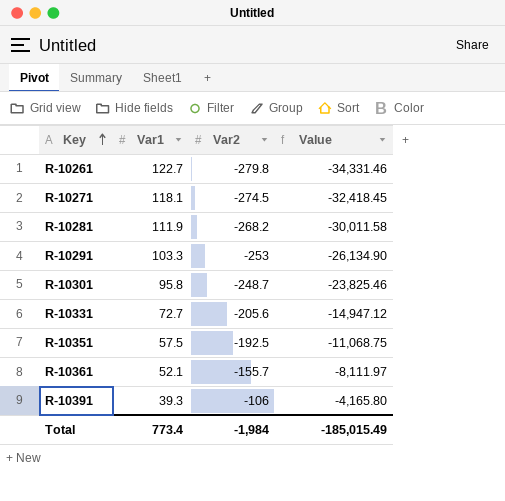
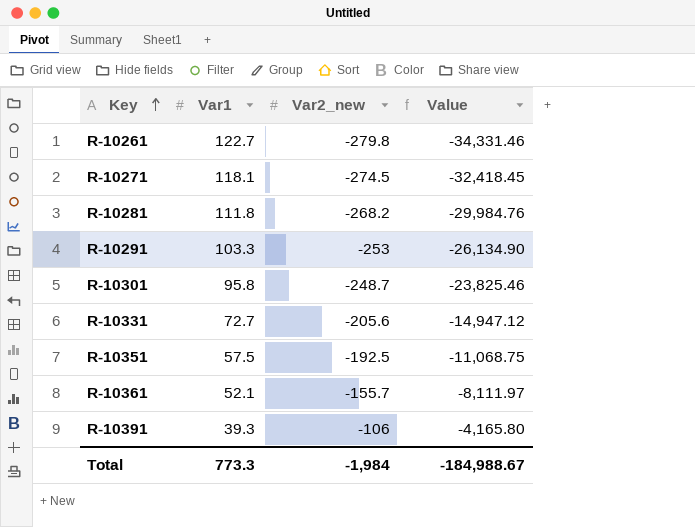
column name: Var2 -> Var2_new
R-10281 | Var1: 111.9 -> 111.8
R-10281 | Value: -30,011.58 -> -29,984.76
Total | Var1: 773.4 -> 773.3
Total | Value: -185,015.49 -> -184,988.67

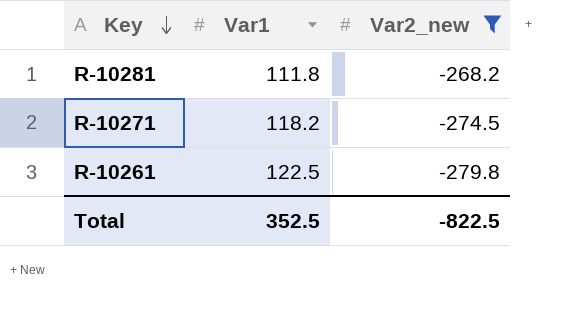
filter: none -> Var2_new <= -268.2
row order: Key ascending -> Key descending
column Value | formula: [Var1] * [Var2_new] -> none
R-10271 | Var1: 118.1 -> 118.2
R-10261 | Var1: 122.7 -> 122.5
Total | Var1: 773.3 -> 352.5
Total | Var2_new: -1,984 -> -822.5

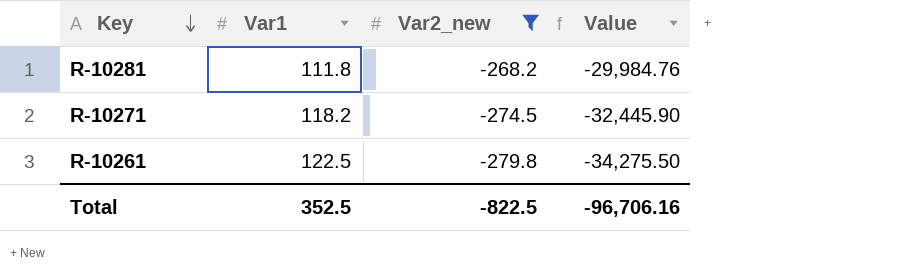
column Value | formula: none -> [Var1] * [Var2_new]

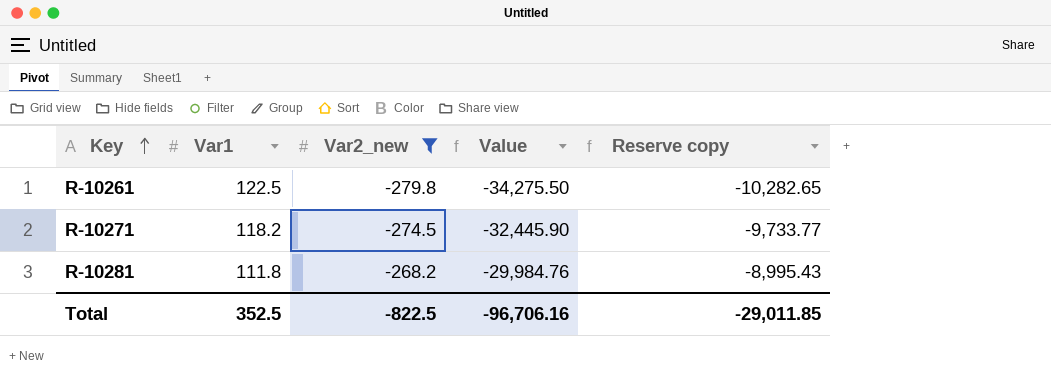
row order: Key descending -> Key ascending
column Reserve copy | formula: none -> [Value] * 0.3

